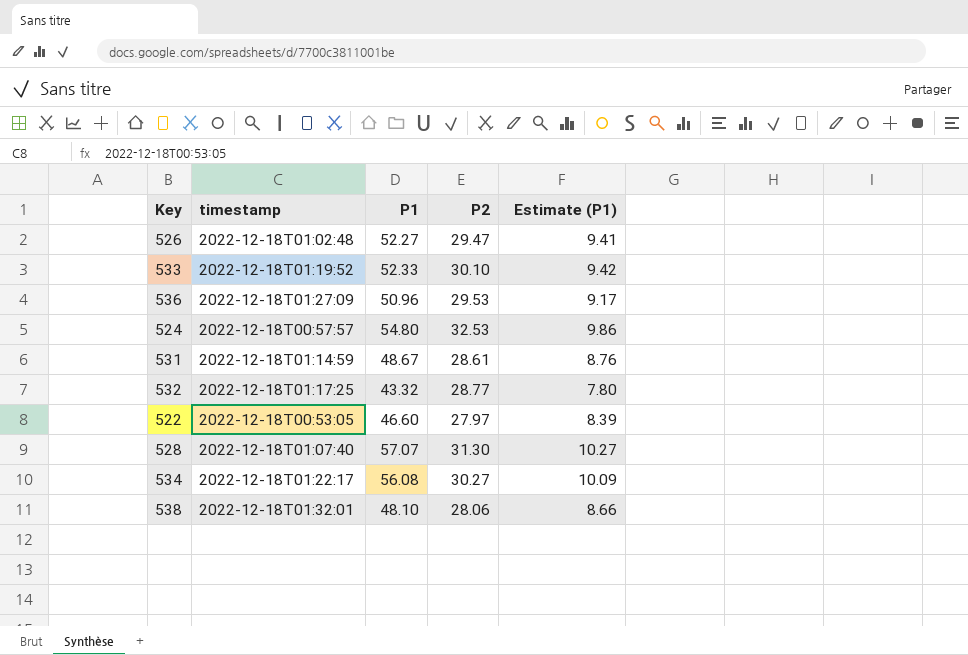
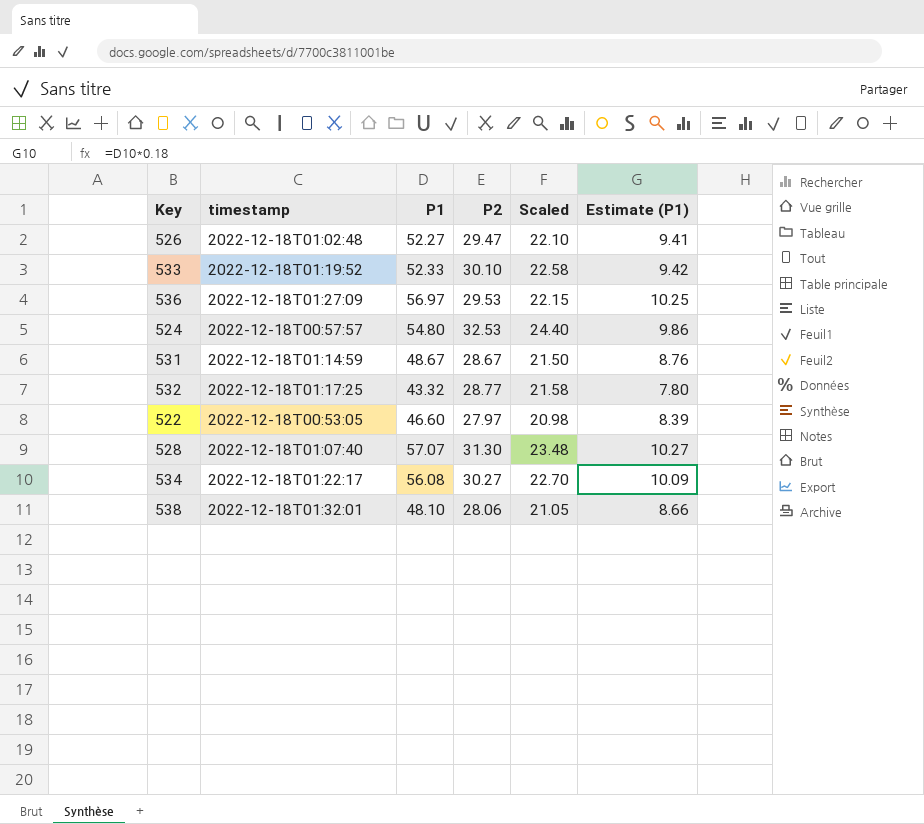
column Scaled | formula: none -> [P2] * 0.75
536 | P1: 50.96 -> 56.97
536 | Estimate (P1): 9.17 -> 10.25
531 | P2: 28.61 -> 28.67

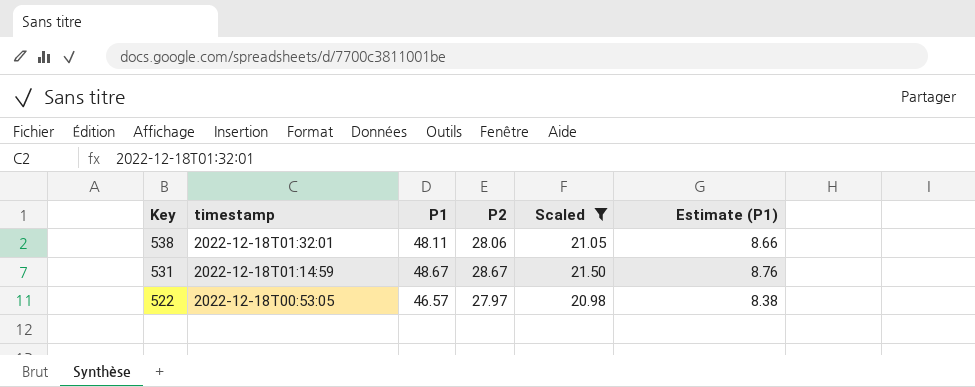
filter: none -> Scaled <= 21.50
row order: none -> Key descending
538 | P1: 48.10 -> 48.11
522 | P1: 46.60 -> 46.57
522 | Estimate (P1): 8.39 -> 8.38

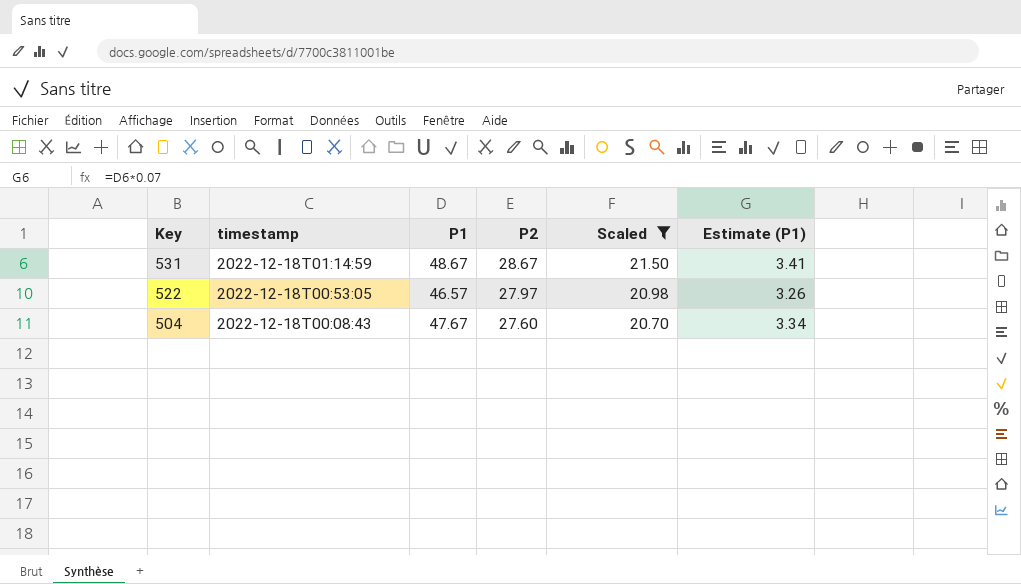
column Estimate (P1) | formula: [P1] * 0.18 -> [P1] * 0.07
row 538: 2022-12-18T01:32:01 | 48.11 | 28.06 | 21.05 | 8.66 -> none
row 504: none -> 2022-12-18T00:08:43 | 47.67 | 27.60 | 20.70 | 3.34

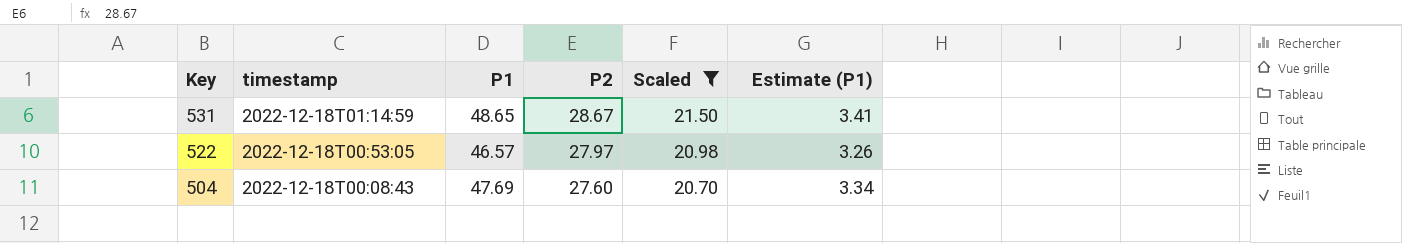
531 | P1: 48.67 -> 48.65
504 | P1: 47.67 -> 47.69

